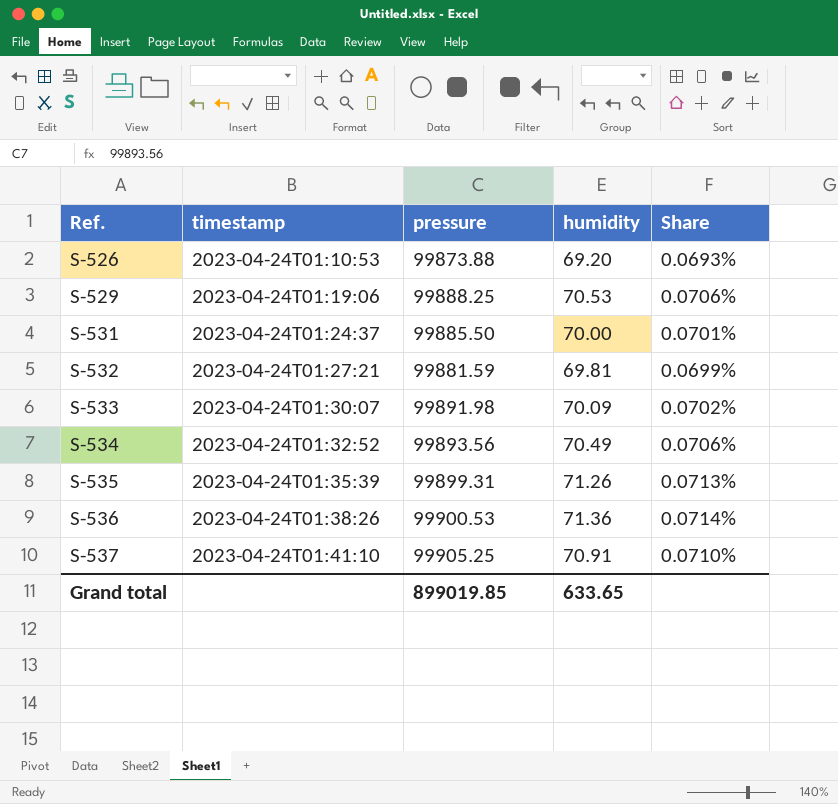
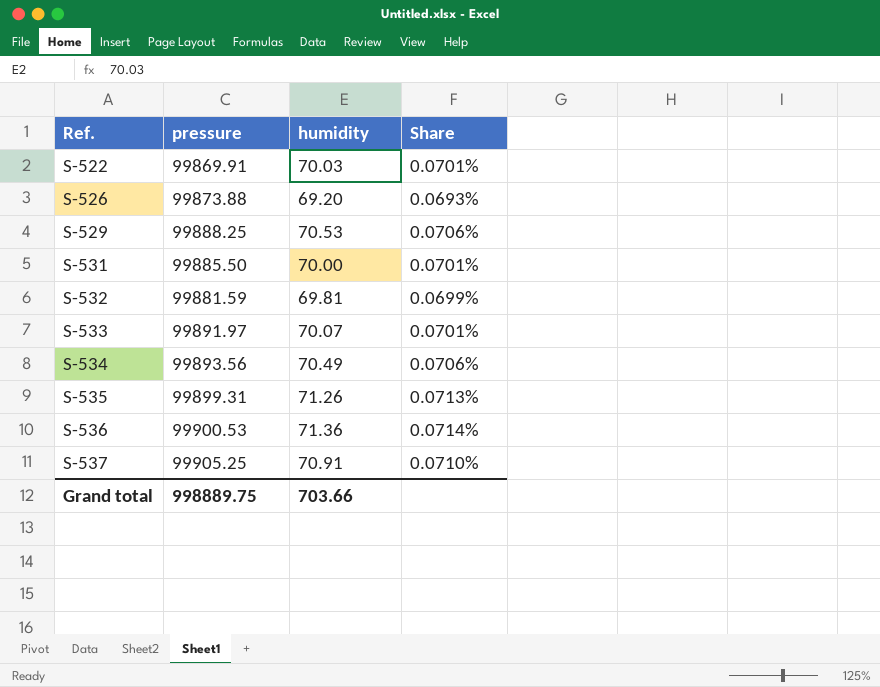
column timestamp | position: 2 -> none
row S-522: none -> 99869.91 | 70.03 | 0.0701%
S-533 | pressure: 99891.98 -> 99891.97
S-533 | humidity: 70.09 -> 70.07
S-533 | Share: 0.0702% -> 0.0701%
Grand total | pressure: 899019.85 -> 998889.75
Grand total | humidity: 633.65 -> 703.66

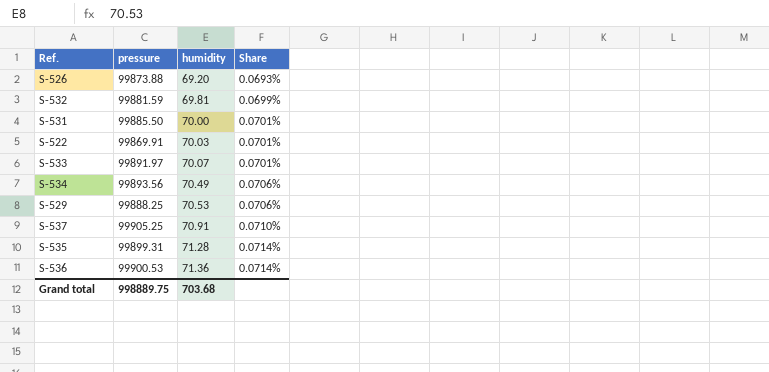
row order: Ref. ascending -> humidity ascending
S-535 | humidity: 71.26 -> 71.28
S-535 | Share: 0.0713% -> 0.0714%
Grand total | humidity: 703.66 -> 703.68

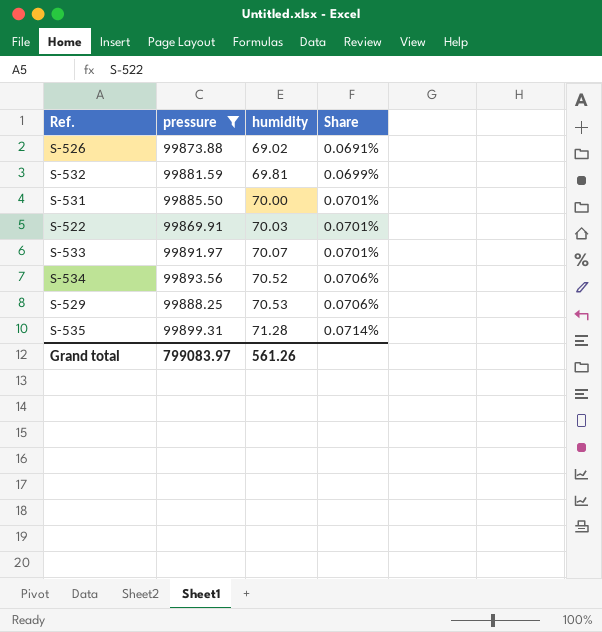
filter: none -> pressure <= 99899.31
S-526 | humidity: 69.20 -> 69.02
S-526 | Share: 0.0693% -> 0.0691%
S-534 | humidity: 70.49 -> 70.52
Grand total | pressure: 998889.75 -> 799083.97
Grand total | humidity: 703.68 -> 561.26

